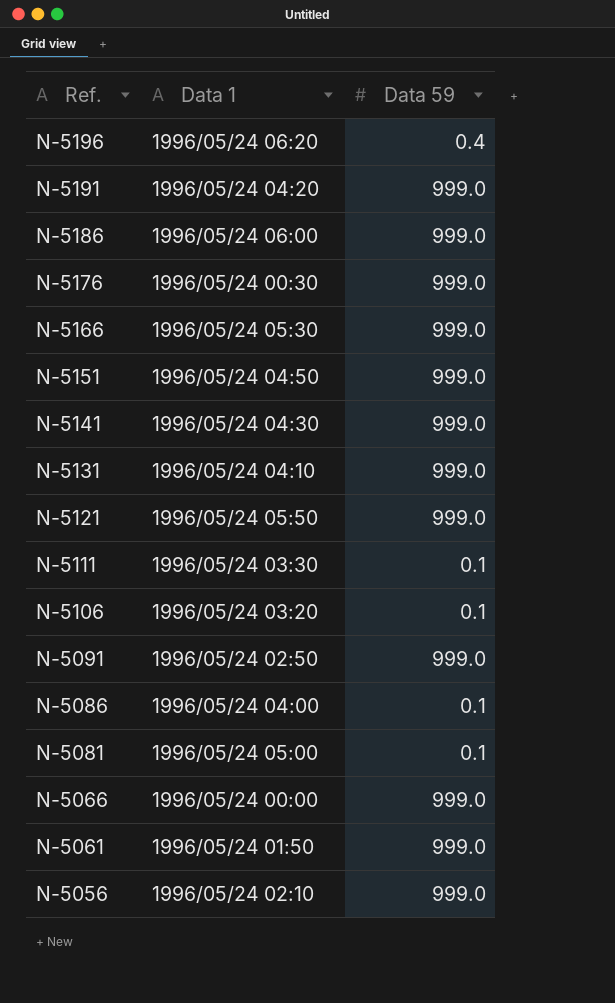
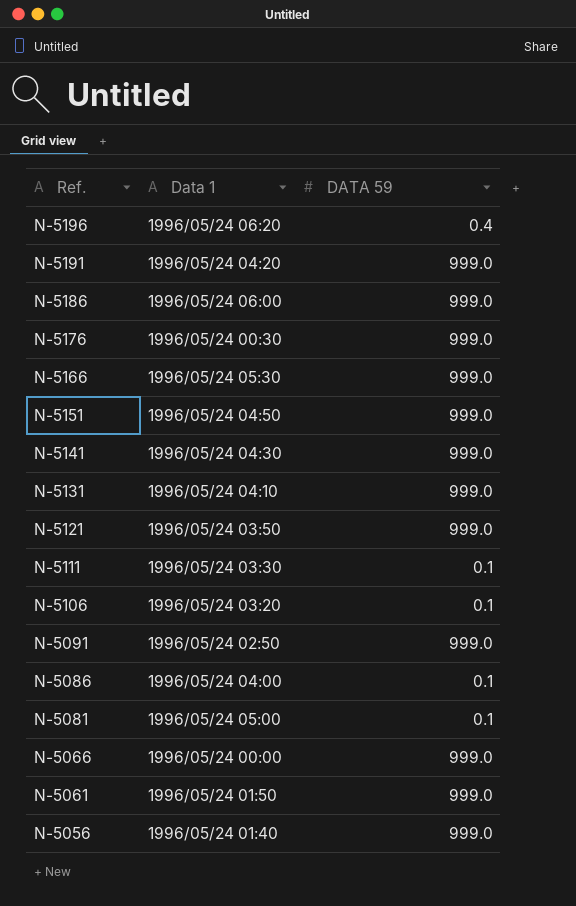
column name: Data 59 -> DATA 59
N-5121 | Data 1: 1996/05/24 05:50 -> 1996/05/24 03:50
N-5056 | Data 1: 1996/05/24 02:10 -> 1996/05/24 01:40

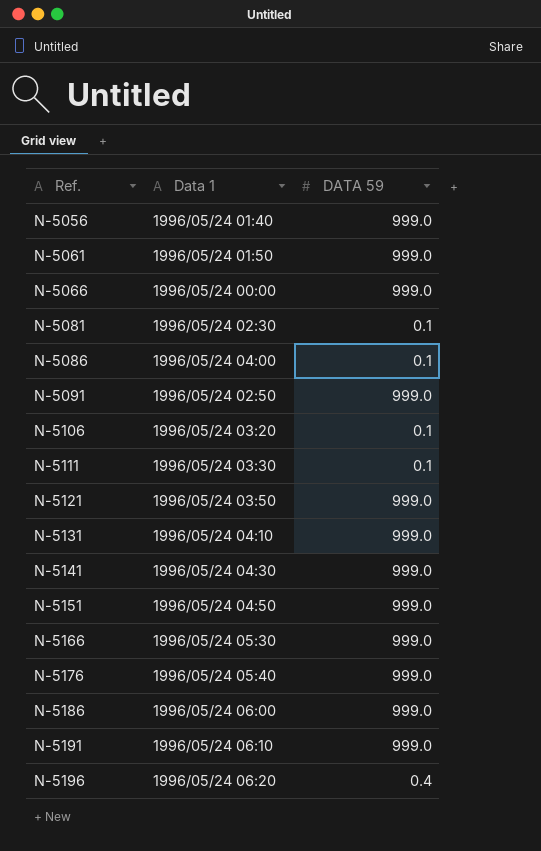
row order: Ref. descending -> Ref. ascending
N-5081 | Data 1: 1996/05/24 05:00 -> 1996/05/24 02:30
N-5176 | Data 1: 1996/05/24 00:30 -> 1996/05/24 05:40
N-5191 | Data 1: 1996/05/24 04:20 -> 1996/05/24 06:10

